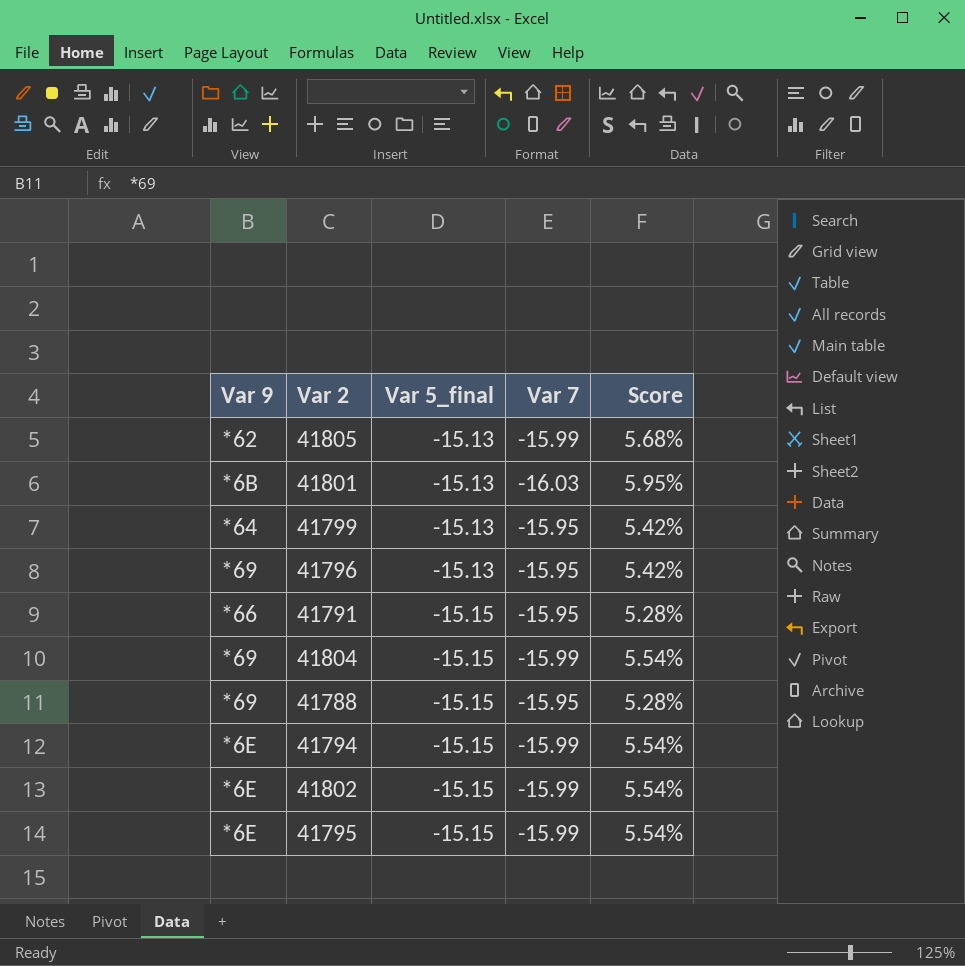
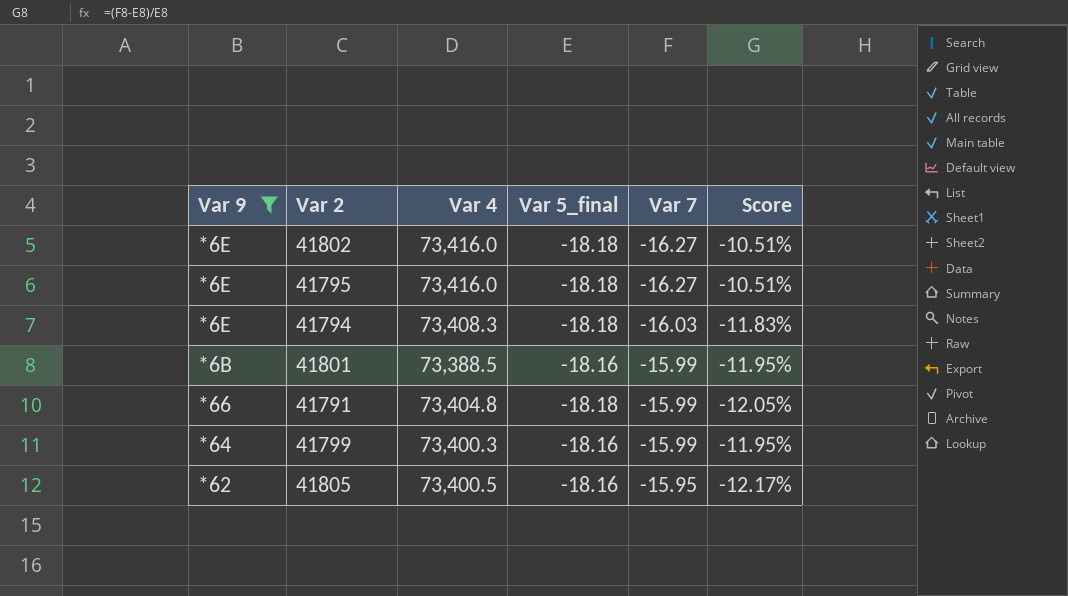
filter: none -> Var 9 != *69
row order: Var 5_final descending -> Var 7 ascending
column Var 4 | position: none -> 3
41802 | Var 5_final: -15.15 -> -18.18
41802 | Var 7: -15.99 -> -16.27
41802 | Score: 5.54% -> -10.51%
41795 | Var 5_final: -15.15 -> -18.18
41795 | Var 7: -15.99 -> -16.27
41795 | Score: 5.54% -> -10.51%
41794 | Var 5_final: -15.15 -> -18.18
41794 | Var 7: -15.99 -> -16.03
41794 | Score: 5.54% -> -11.83%
41801 | Var 5_final: -15.13 -> -18.16
41801 | Var 7: -16.03 -> -15.99
41801 | Score: 5.95% -> -11.95%
41791 | Var 5_final: -15.15 -> -18.18
41791 | Var 7: -15.95 -> -15.99
41791 | Score: 5.28% -> -12.05%
41799 | Var 5_final: -15.13 -> -18.16
41799 | Var 7: -15.95 -> -15.99
41799 | Score: 5.42% -> -11.95%
41805 | Var 5_final: -15.13 -> -18.16
41805 | Var 7: -15.99 -> -15.95
41805 | Score: 5.68% -> -12.17%

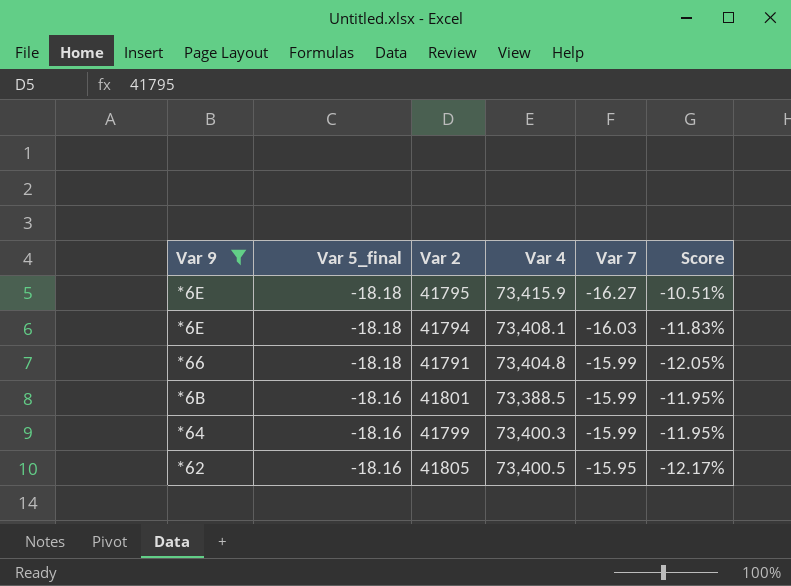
row order: Var 7 ascending -> Var 5_final ascending
column Var 5_final | position: 4 -> 2
row 41802: *6E | 73,416.0 | -18.18 | -16.27 | -10.51% -> none
41795 | Var 4: 73,416.0 -> 73,415.9
41794 | Var 4: 73,408.3 -> 73,408.1

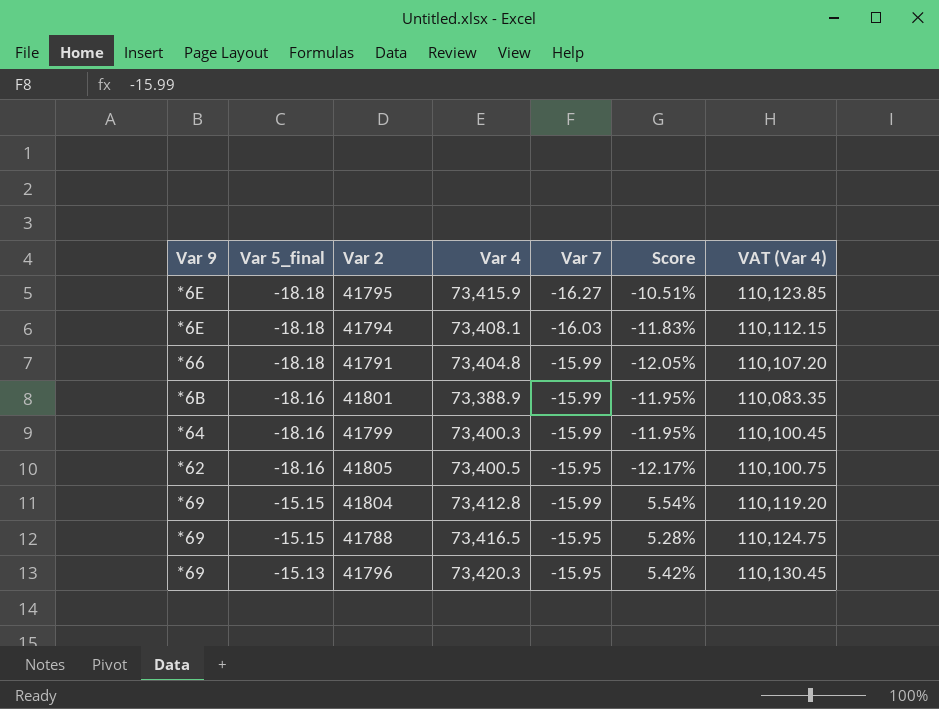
filter: Var 9 != *69 -> none
column VAT (Var 4) | formula: none -> [Var 4] * 1.5
41801 | Var 4: 73,388.5 -> 73,388.9

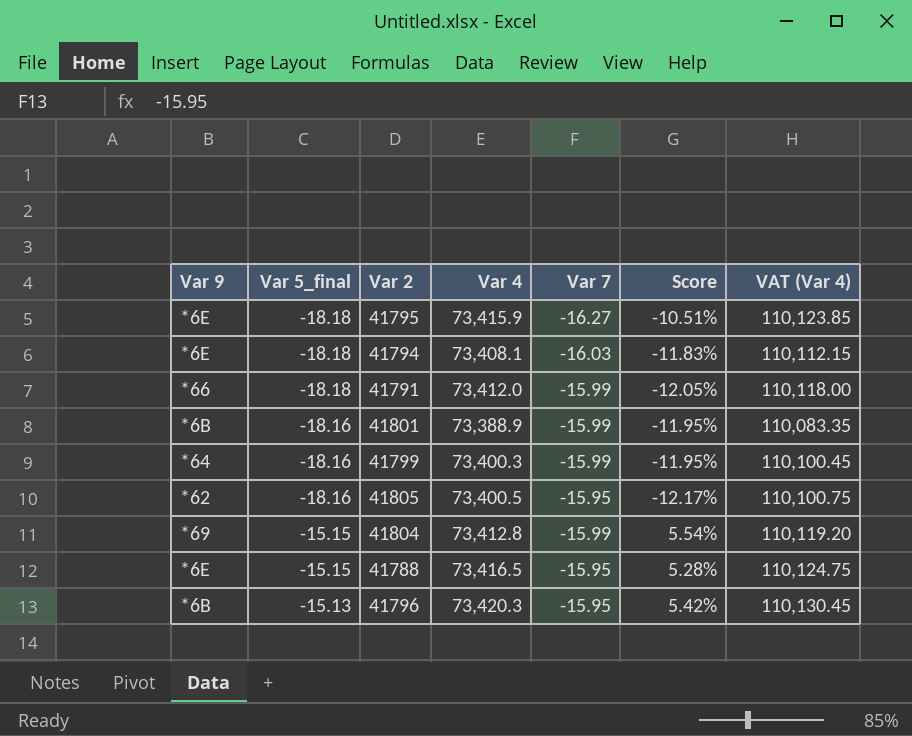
41791 | Var 4: 73,404.8 -> 73,412.0
41791 | VAT (Var 4): 110,107.20 -> 110,118.00
41788 | Var 9: *69 -> *6E
41796 | Var 9: *69 -> *6B

